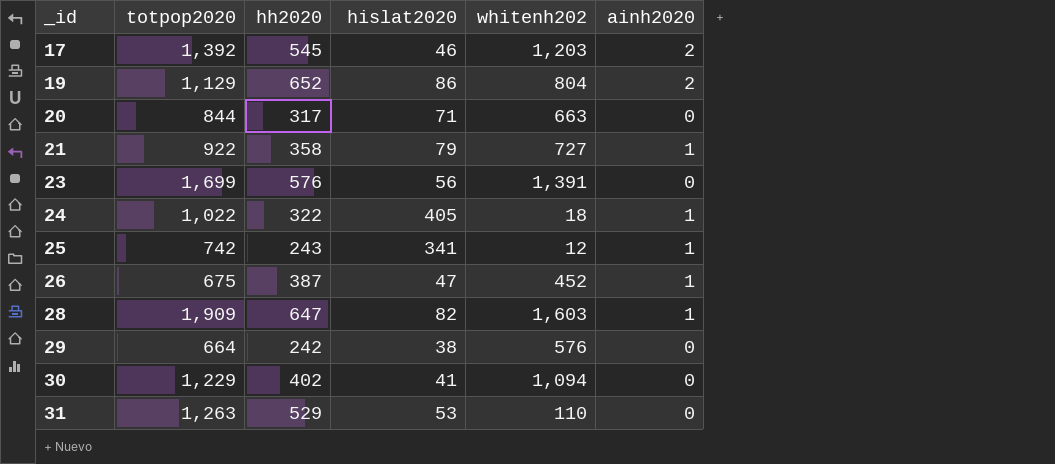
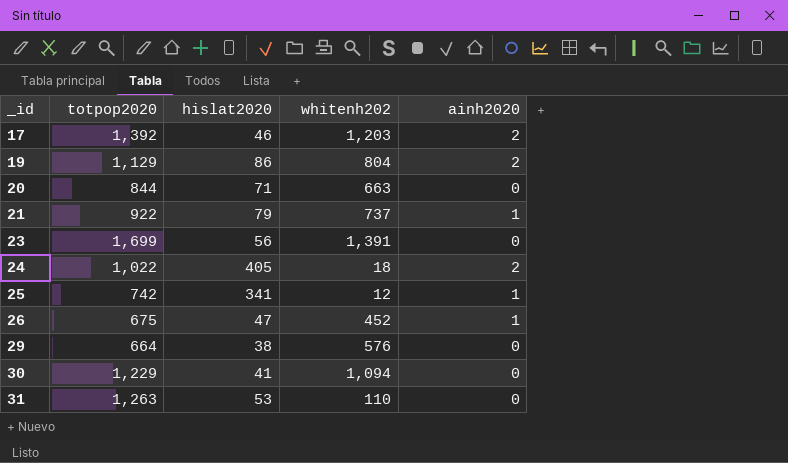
column hh2020 | position: 3 -> none
row 28: 1,909 | 647 | 82 | 1,603 | 1 -> none
21 | whitenh202: 727 -> 737
24 | ainh2020: 1 -> 2

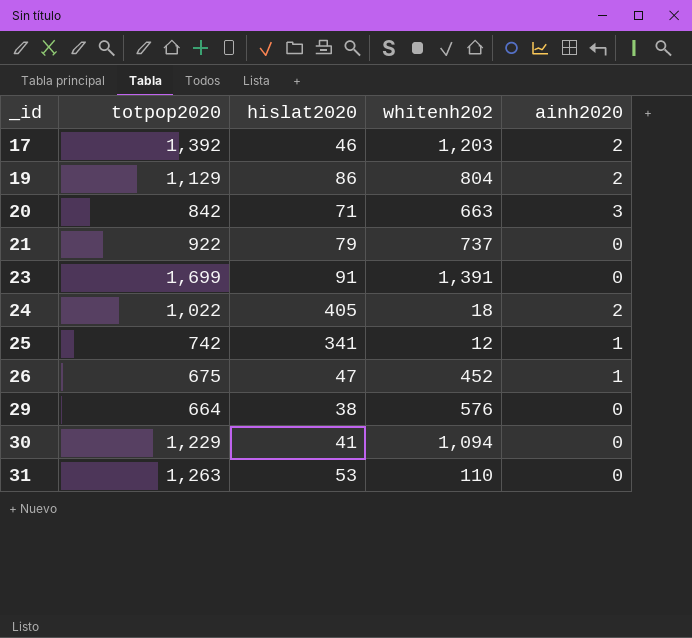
20 | totpop2020: 844 -> 842
20 | ainh2020: 0 -> 3
21 | ainh2020: 1 -> 0
23 | hislat2020: 56 -> 91

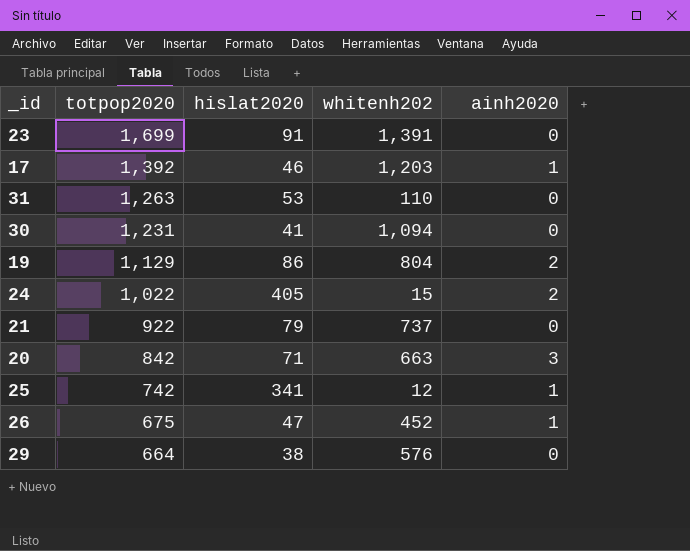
row order: _id ascending -> totpop2020 descending
17 | ainh2020: 2 -> 1
30 | totpop2020: 1,229 -> 1,231
24 | whitenh202: 18 -> 15

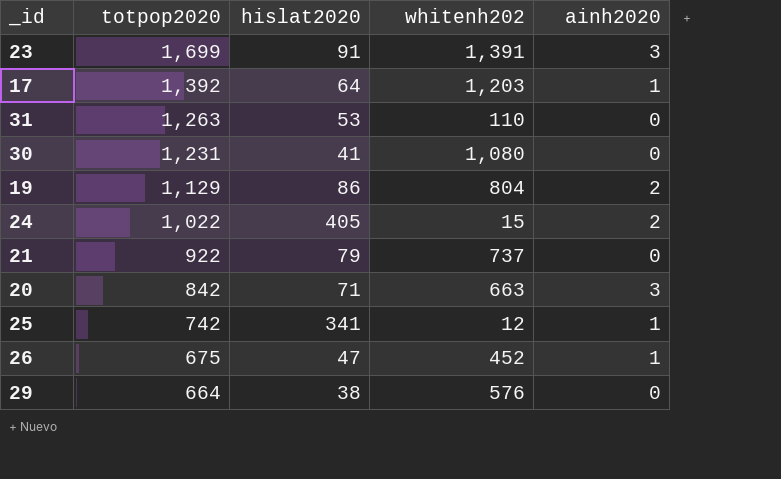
23 | ainh2020: 0 -> 3
17 | hislat2020: 46 -> 64
30 | whitenh202: 1,094 -> 1,080

